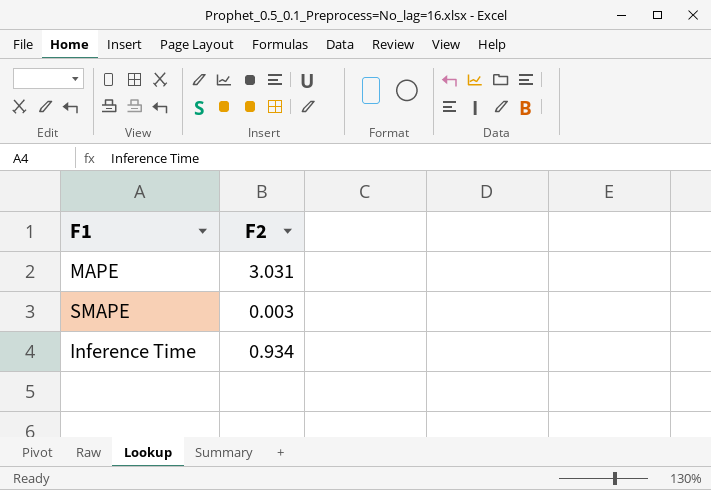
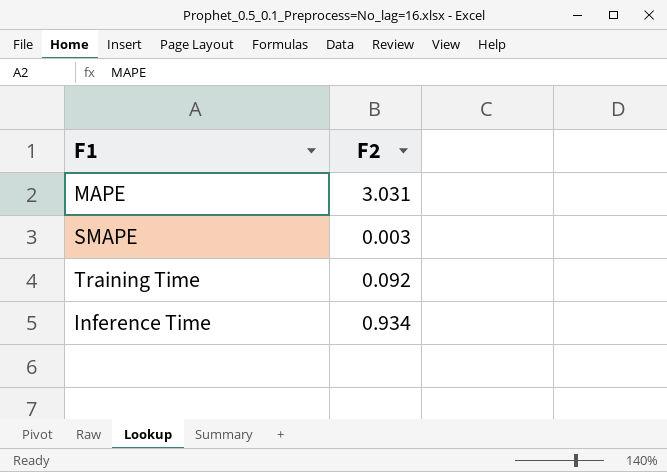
row Training Time: none -> 0.092

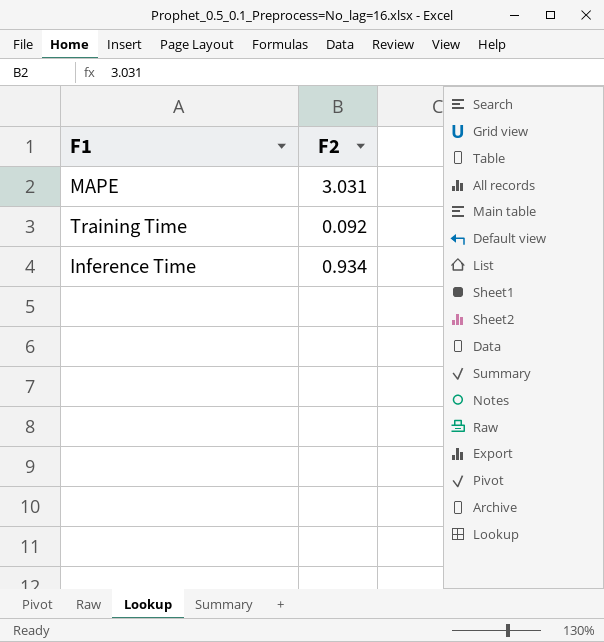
row SMAPE: 0.003 -> none

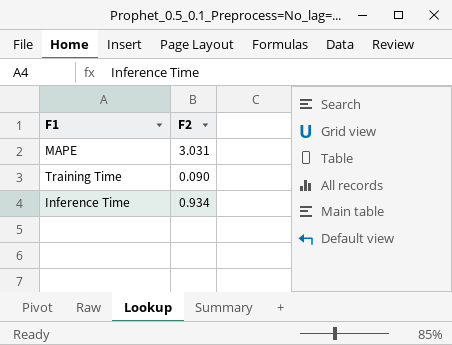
Training Time | F2: 0.092 -> 0.090

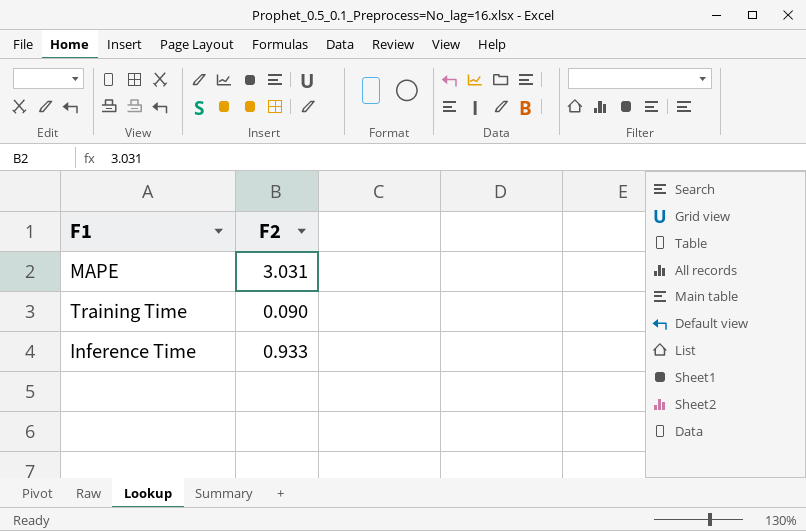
Inference Time | F2: 0.934 -> 0.933

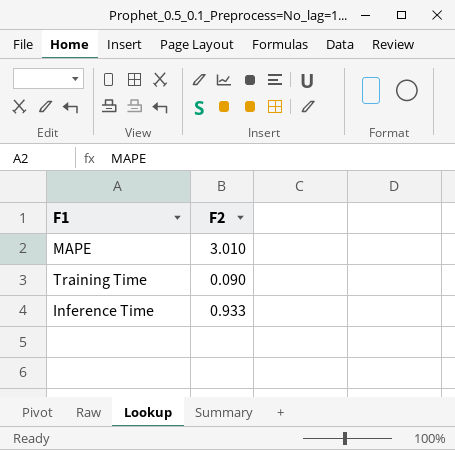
MAPE | F2: 3.031 -> 3.010

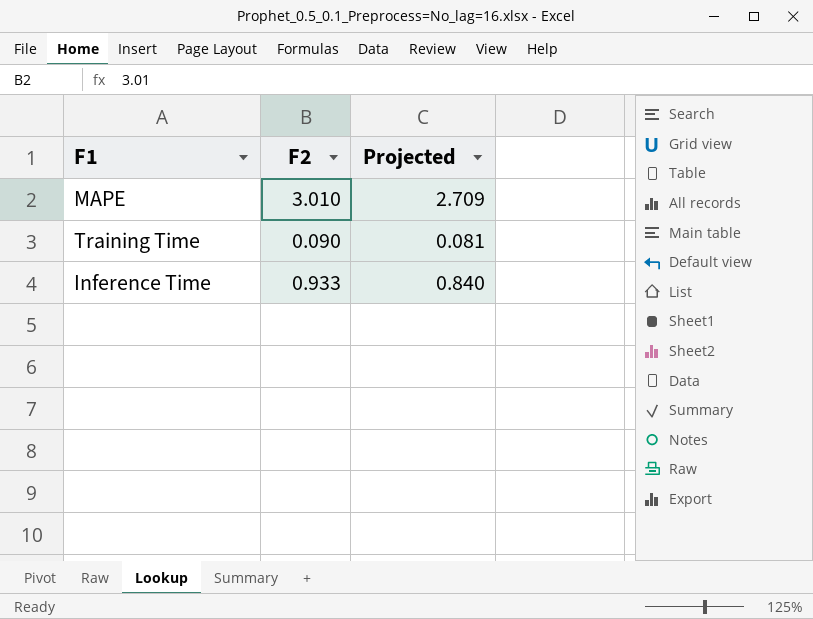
column Projected | formula: none -> [F2] * 0.9

